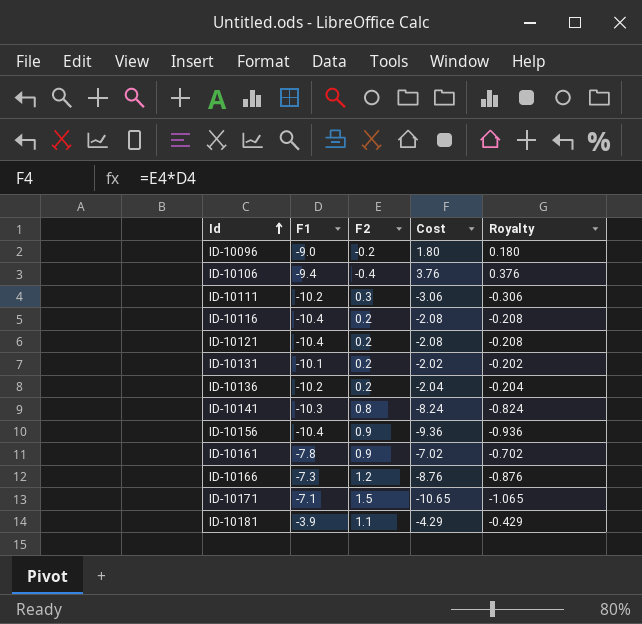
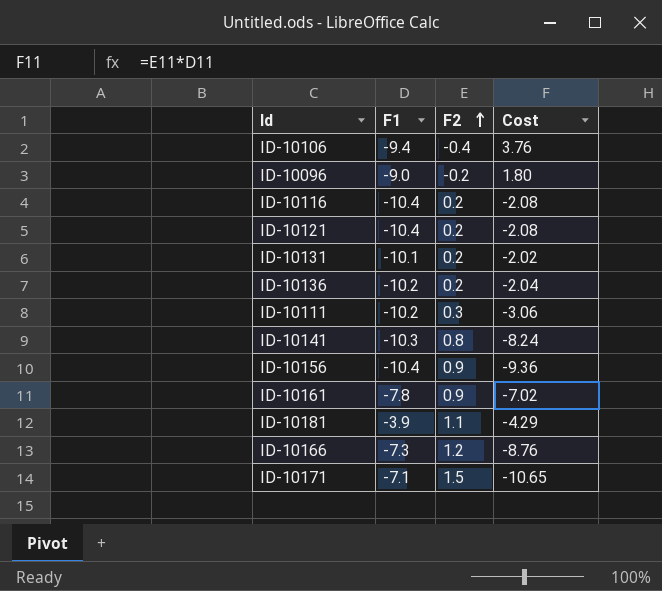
row order: Id ascending -> F2 ascending
column Royalty | formula: [Cost] * 0.1 -> none

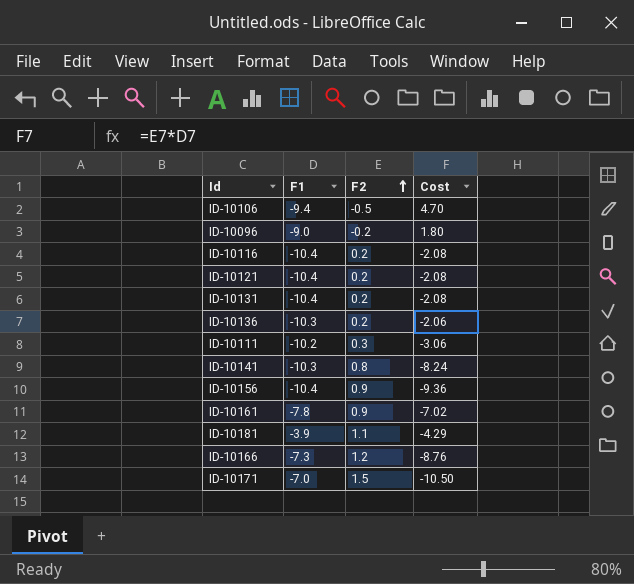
ID-10106 | F2: -0.4 -> -0.5
ID-10106 | Cost: 3.76 -> 4.70
ID-10131 | F1: -10.1 -> -10.4
ID-10131 | Cost: -2.02 -> -2.08
ID-10136 | F1: -10.2 -> -10.3
ID-10136 | Cost: -2.04 -> -2.06
ID-10171 | F1: -7.1 -> -7.0
ID-10171 | Cost: -10.65 -> -10.50

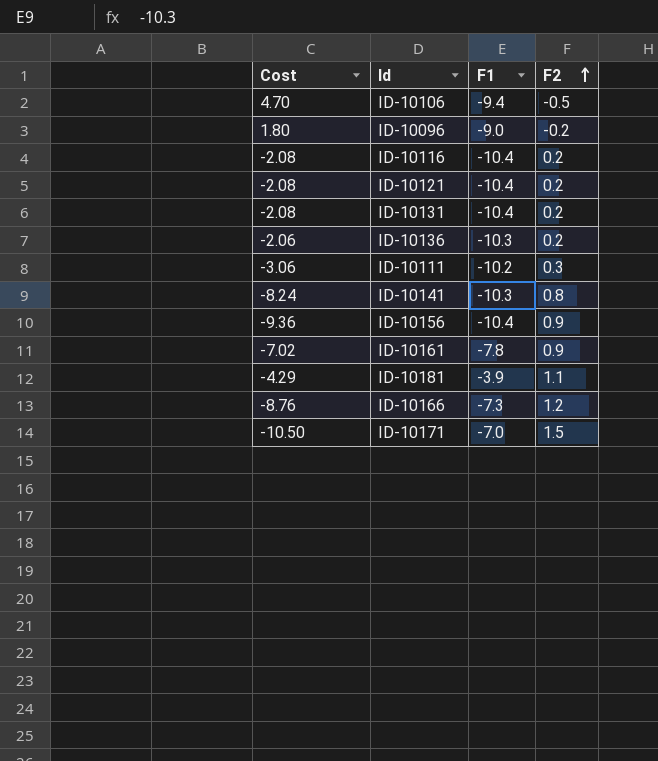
column Cost | position: 4 -> 1

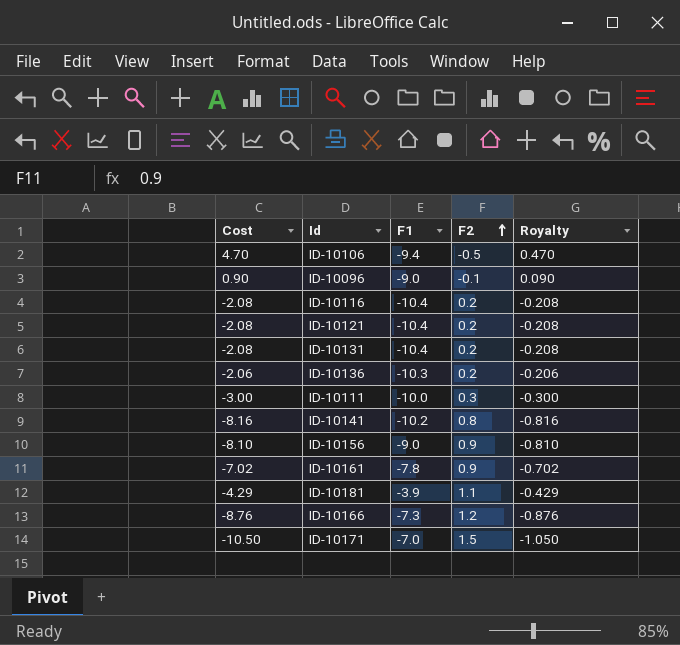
column Royalty | formula: none -> [Cost] * 0.1
ID-10096 | Cost: 1.80 -> 0.90
ID-10096 | F2: -0.2 -> -0.1
ID-10111 | Cost: -3.06 -> -3.00
ID-10111 | F1: -10.2 -> -10.0
ID-10141 | Cost: -8.24 -> -8.16
ID-10141 | F1: -10.3 -> -10.2
ID-10156 | Cost: -9.36 -> -8.10
ID-10156 | F1: -10.4 -> -9.0

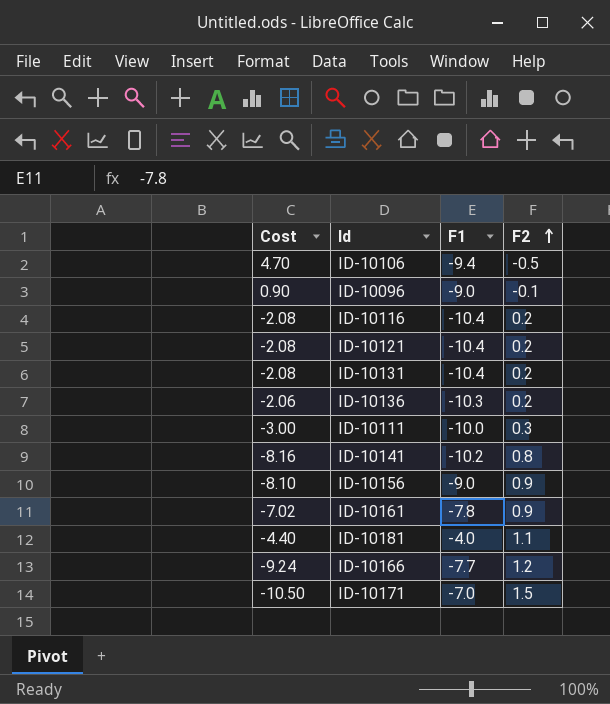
column Royalty | formula: [Cost] * 0.1 -> none
ID-10181 | Cost: -4.29 -> -4.40
ID-10181 | F1: -3.9 -> -4.0
ID-10166 | Cost: -8.76 -> -9.24
ID-10166 | F1: -7.3 -> -7.7

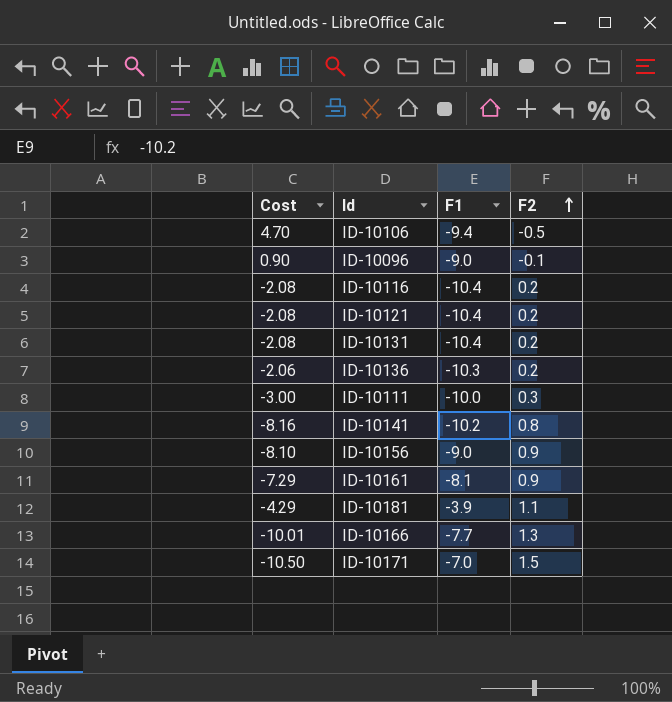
ID-10161 | Cost: -7.02 -> -7.29
ID-10161 | F1: -7.8 -> -8.1
ID-10181 | Cost: -4.40 -> -4.29
ID-10181 | F1: -4.0 -> -3.9
ID-10166 | Cost: -9.24 -> -10.01
ID-10166 | F2: 1.2 -> 1.3

